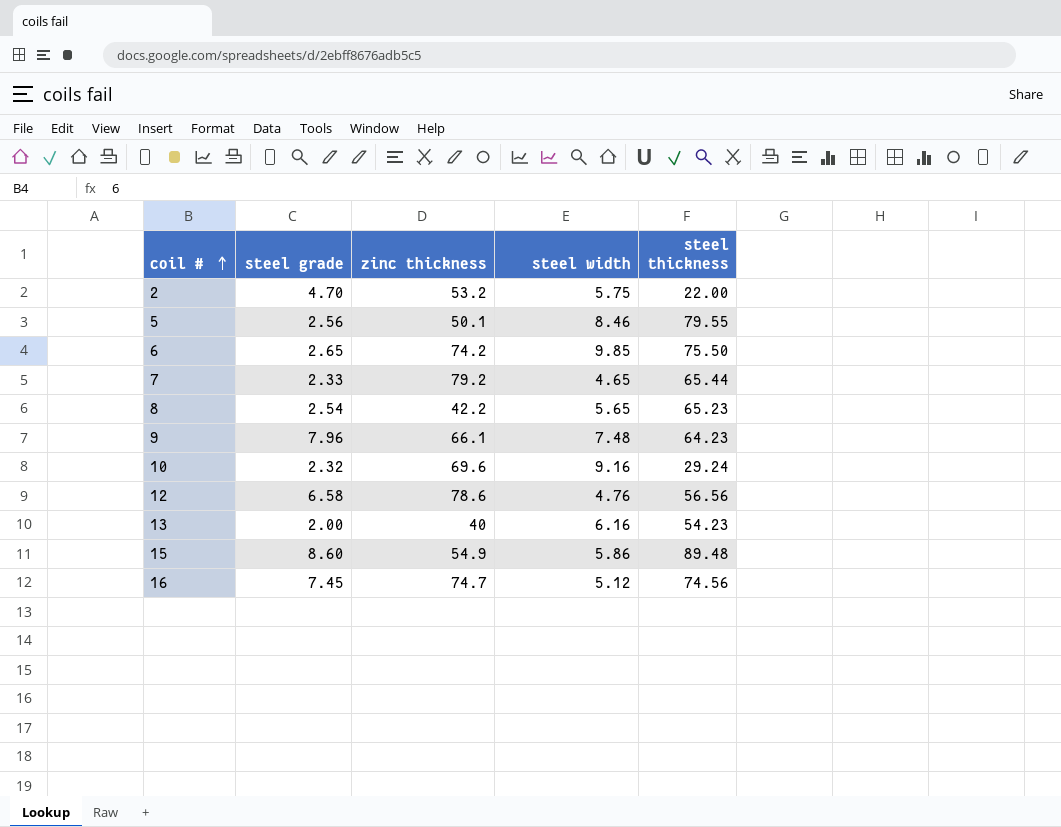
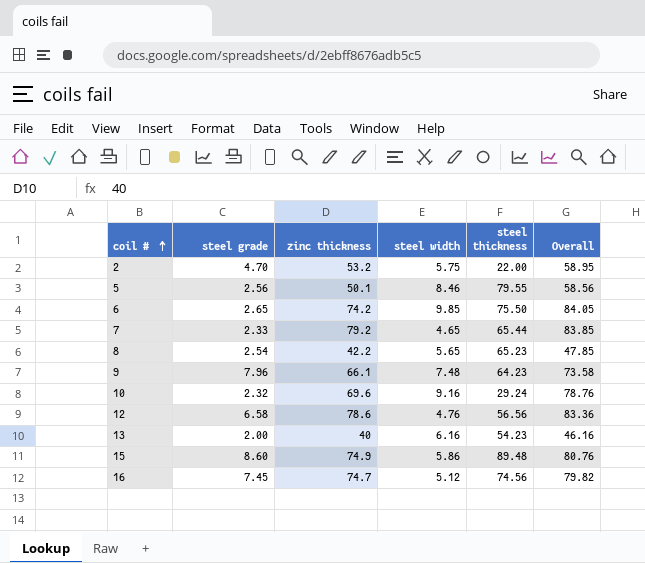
column Overall | formula: none -> [zinc thickness] + [steel width]
15 | zinc thickness: 54.9 -> 74.9

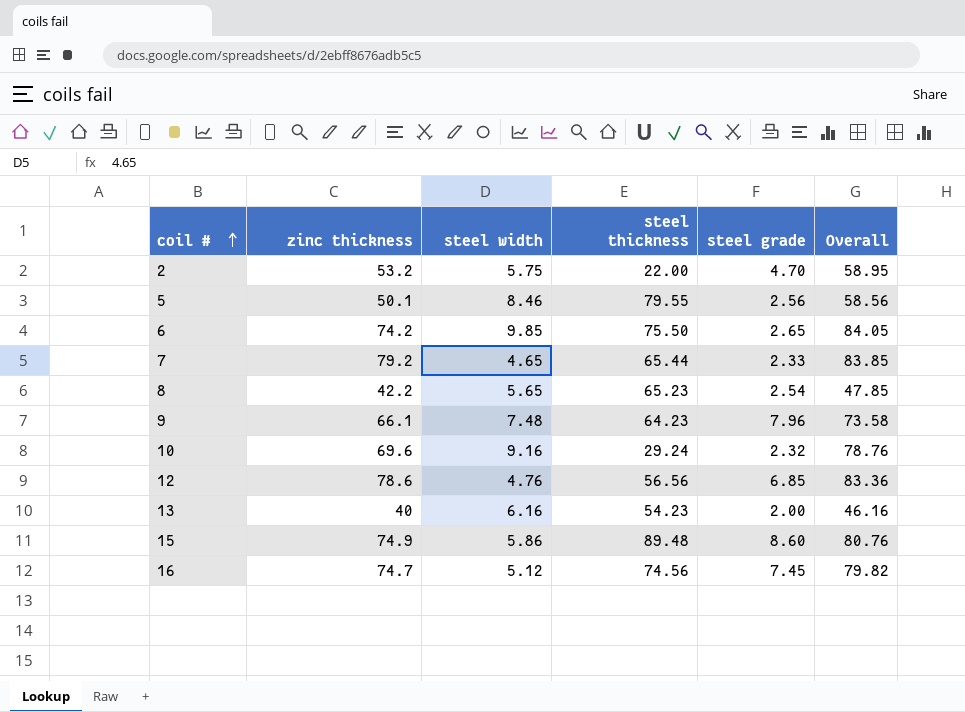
column steel grade | position: 2 -> 5
12 | steel grade: 6.58 -> 6.85

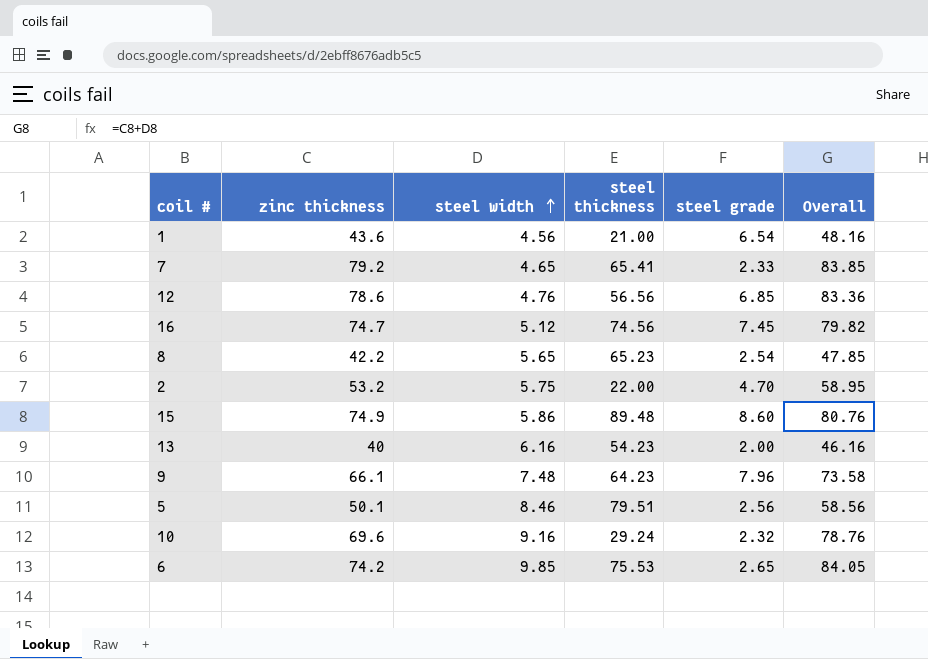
row order: coil # ascending -> steel width ascending
row 1: none -> 43.6 | 4.56 | 21.00 | 6.54 | 48.16
7 | steel thickness: 65.44 -> 65.41
5 | steel thickness: 79.55 -> 79.51
6 | steel thickness: 75.50 -> 75.53

